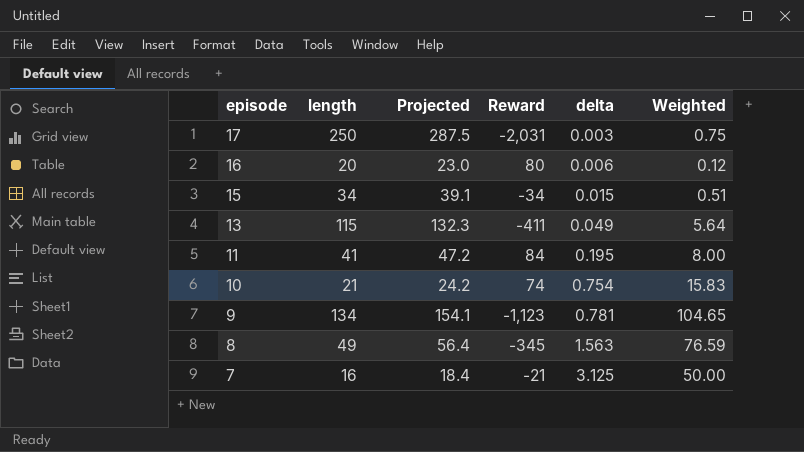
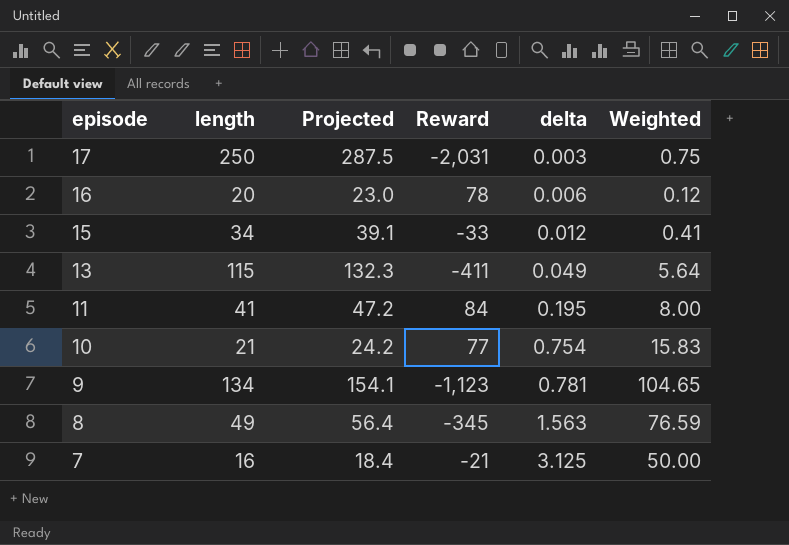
16 | Reward: 80 -> 78
15 | Reward: -34 -> -33
15 | delta: 0.015 -> 0.012
15 | Weighted: 0.51 -> 0.41
10 | Reward: 74 -> 77

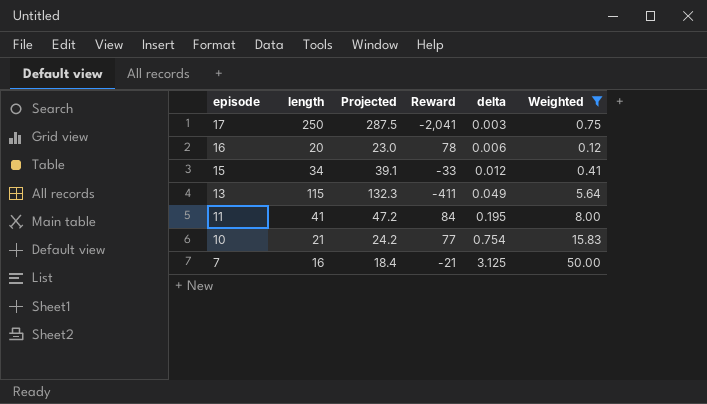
filter: none -> Weighted <= 50.00
17 | Reward: -2,031 -> -2,041

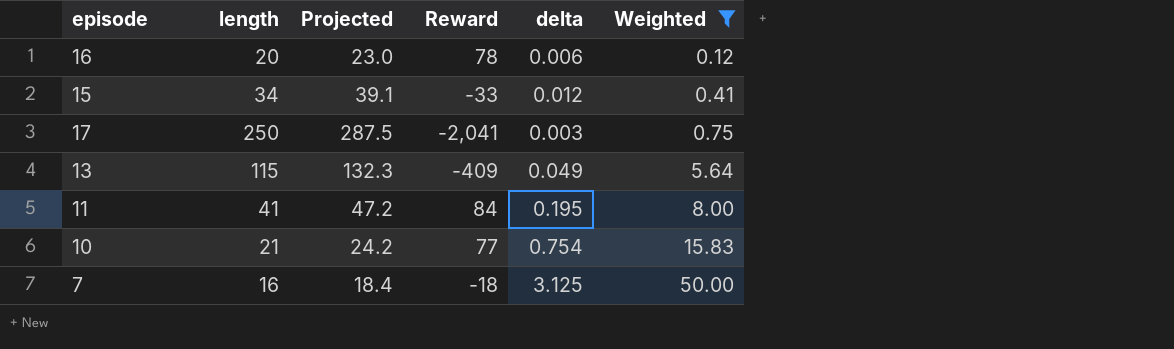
row order: episode descending -> Weighted ascending
13 | Reward: -411 -> -409
7 | Reward: -21 -> -18

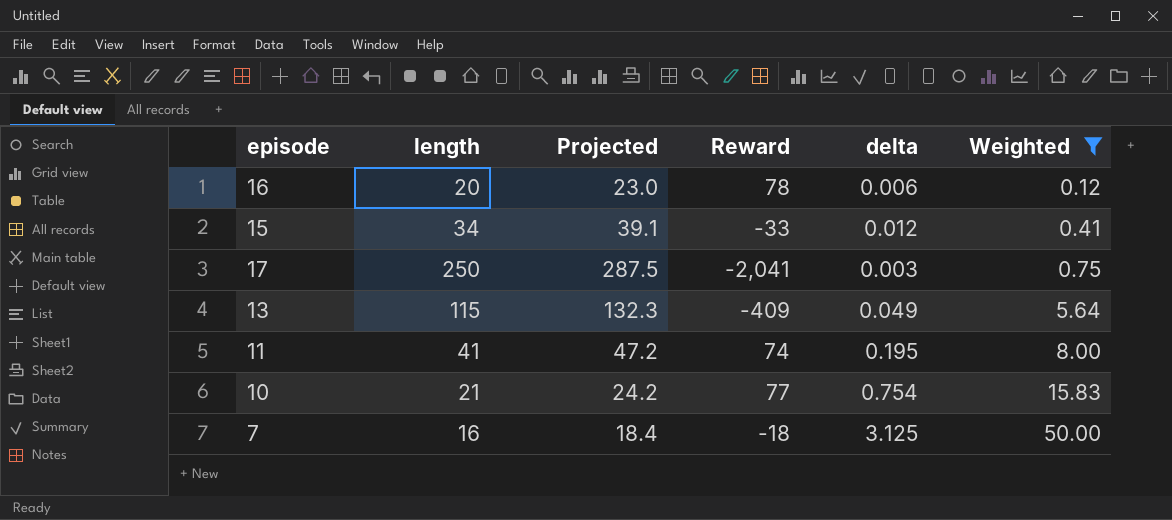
11 | Reward: 84 -> 74

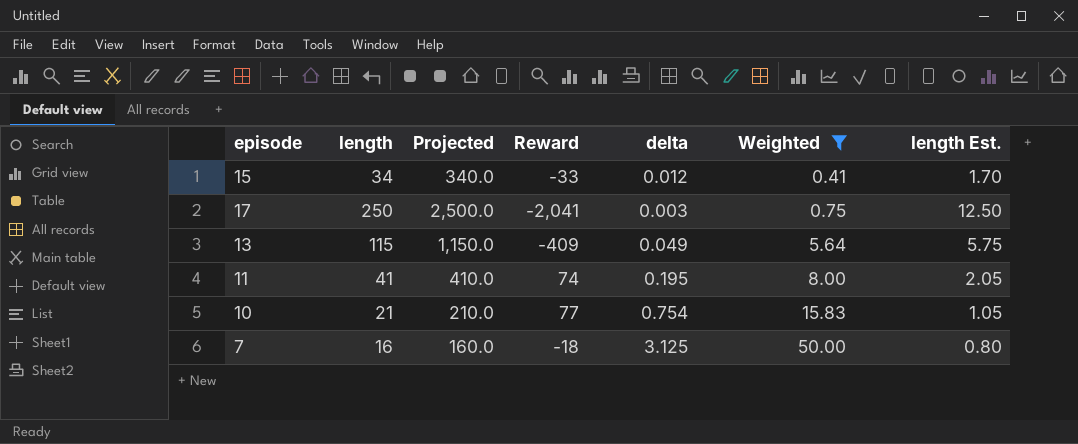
column Projected | formula: [length] * 1.15 -> [length] * 10
column length Est. | formula: none -> [length] * 0.05
row 16: 20 | 23.0 | 78 | 0.006 | 0.12 -> none

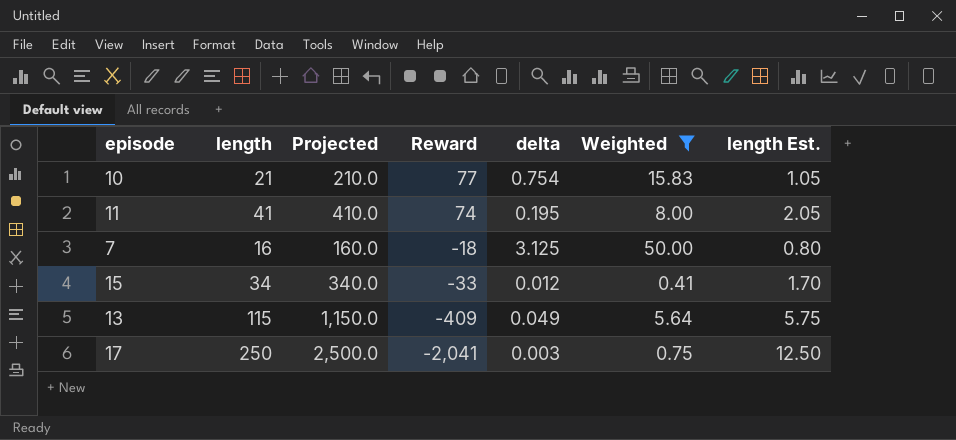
row order: Weighted ascending -> Reward descending

